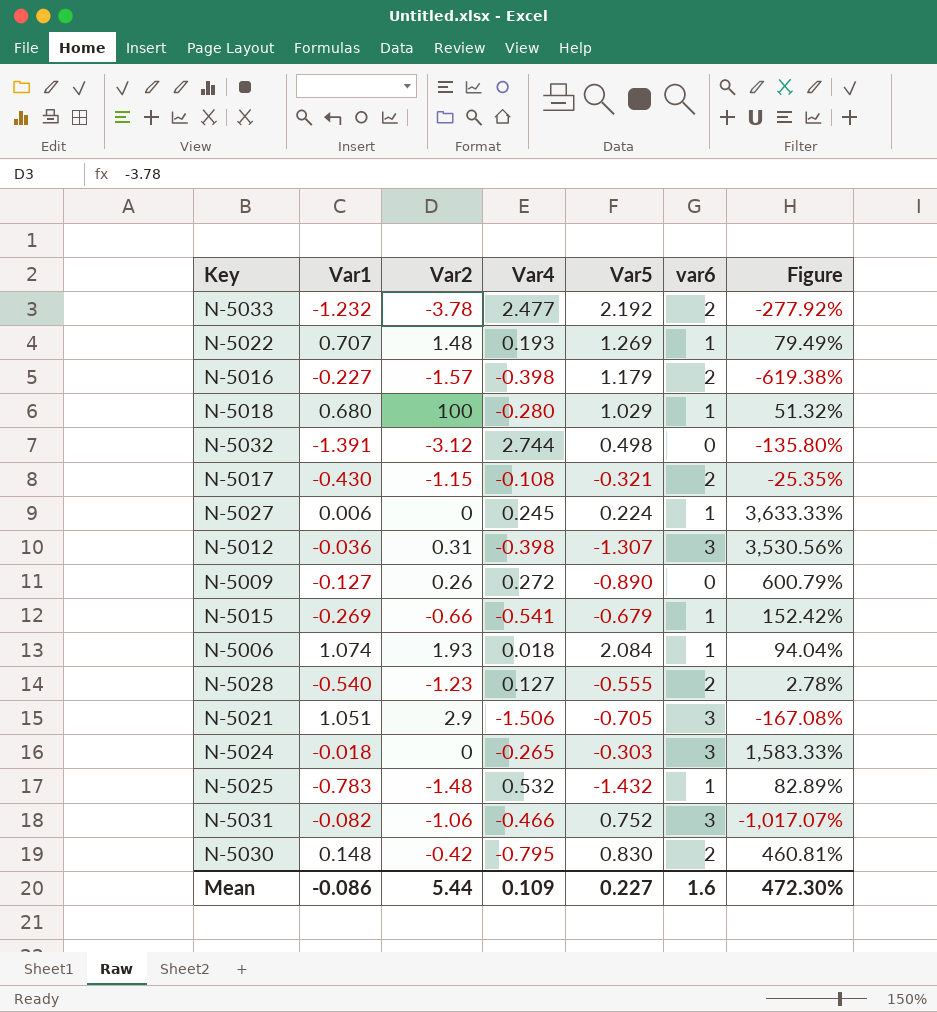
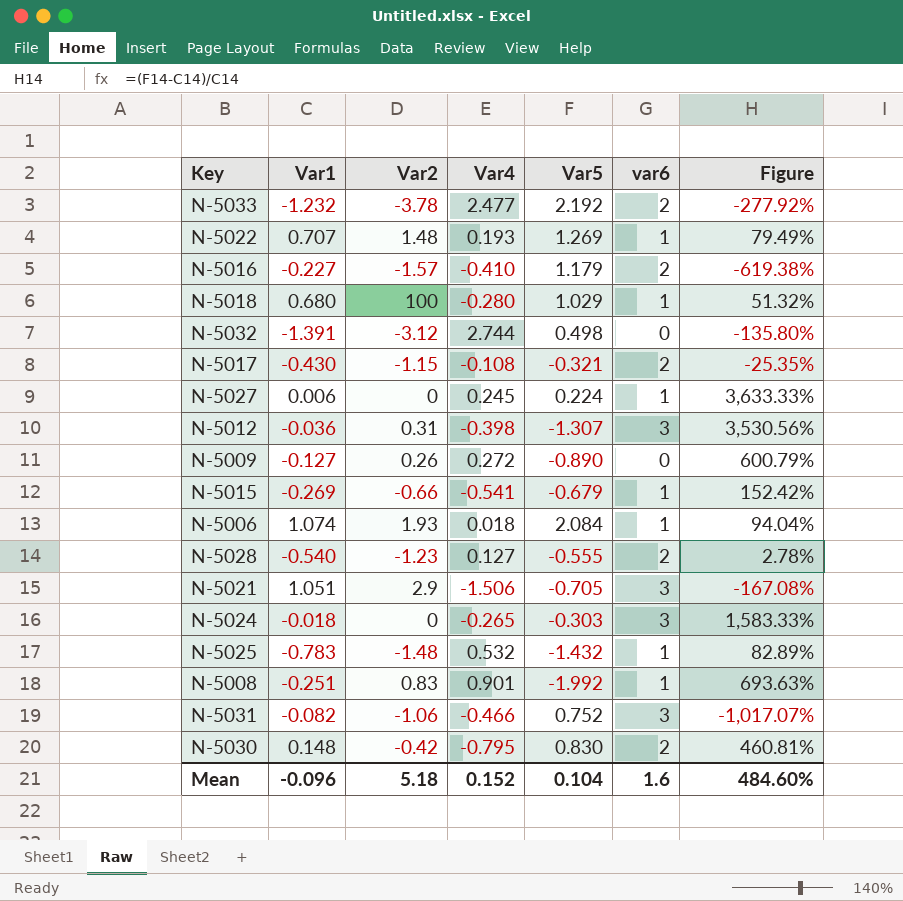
N-5016 | Var4: -0.398 -> -0.410
row N-5008: none -> -0.251 | 0.83 | 0.901 | -1.992 | 1 | 693.63%
Mean | Var1: -0.086 -> -0.096
Mean | Var2: 5.44 -> 5.18
Mean | Var4: 0.109 -> 0.152
Mean | Var5: 0.227 -> 0.104
Mean | Figure: 472.30% -> 484.60%

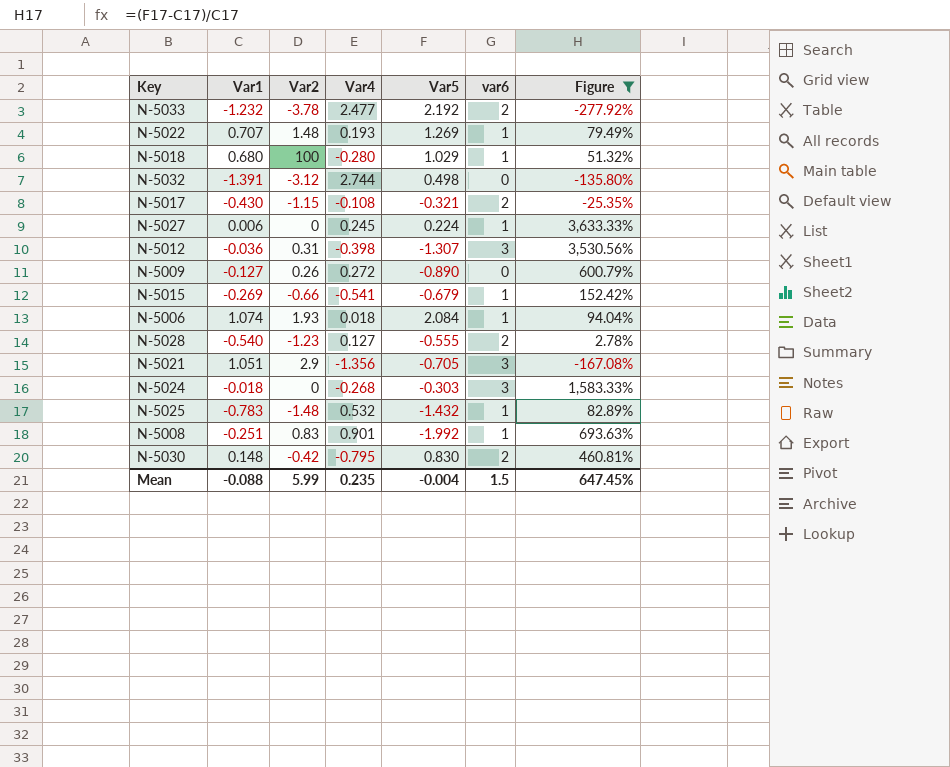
filter: none -> Figure >= -277.92%
N-5021 | Var4: -1.506 -> -1.356
N-5024 | Var4: -0.265 -> -0.268
Mean | Var1: -0.096 -> -0.088
Mean | Var2: 5.18 -> 5.99
Mean | Var4: 0.152 -> 0.235
Mean | Var5: 0.104 -> -0.004
Mean | var6: 1.6 -> 1.5
Mean | Figure: 484.60% -> 647.45%

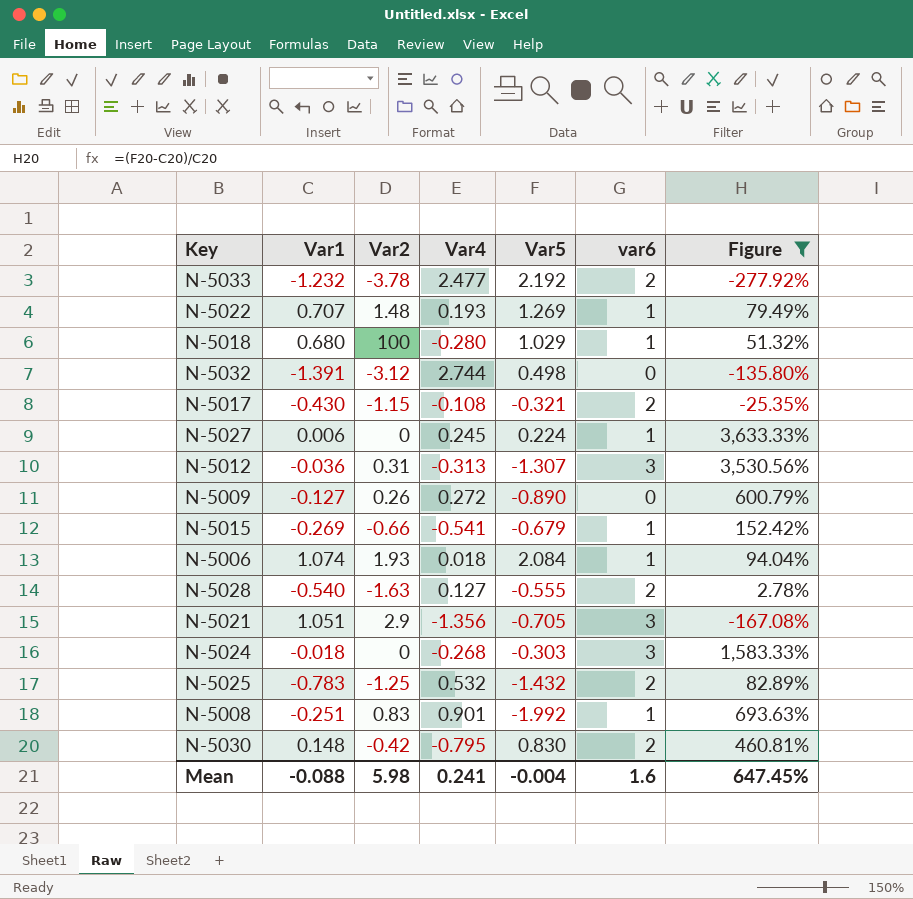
N-5012 | Var4: -0.398 -> -0.313
N-5028 | Var2: -1.23 -> -1.63
N-5025 | Var2: -1.48 -> -1.25
N-5025 | var6: 1 -> 2
Mean | Var2: 5.99 -> 5.98
Mean | Var4: 0.235 -> 0.241
Mean | var6: 1.5 -> 1.6

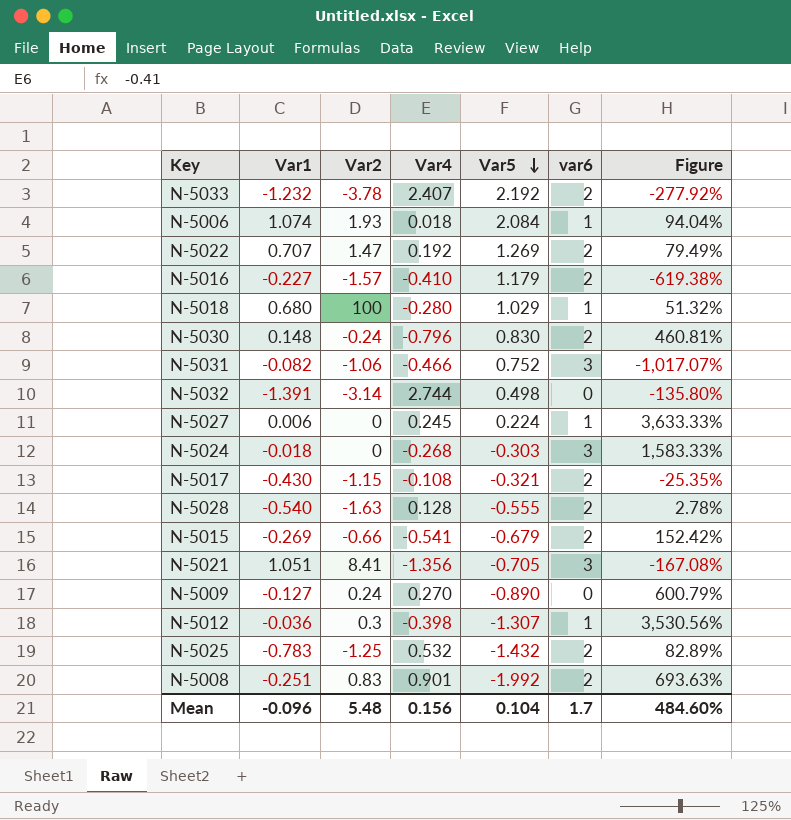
filter: Figure >= -277.92% -> none
row order: none -> Var5 descending
N-5033 | Var4: 2.477 -> 2.407
N-5022 | Var2: 1.48 -> 1.47
N-5022 | Var4: 0.193 -> 0.192
N-5022 | var6: 1 -> 2
N-5030 | Var2: -0.42 -> -0.24
N-5030 | Var4: -0.795 -> -0.796
N-5032 | Var2: -3.12 -> -3.14
N-5028 | Var4: 0.127 -> 0.128
N-5015 | var6: 1 -> 2
N-5021 | Var2: 2.9 -> 8.41
N-5009 | Var2: 0.26 -> 0.24
N-5009 | Var4: 0.272 -> 0.270
N-5012 | Var2: 0.31 -> 0.3
N-5012 | Var4: -0.313 -> -0.398
N-5012 | var6: 3 -> 1
N-5008 | var6: 1 -> 2
Mean | Var1: -0.088 -> -0.096
Mean | Var2: 5.98 -> 5.48
Mean | Var4: 0.241 -> 0.156
Mean | Var5: -0.004 -> 0.104
Mean | var6: 1.6 -> 1.7
Mean | Figure: 647.45% -> 484.60%

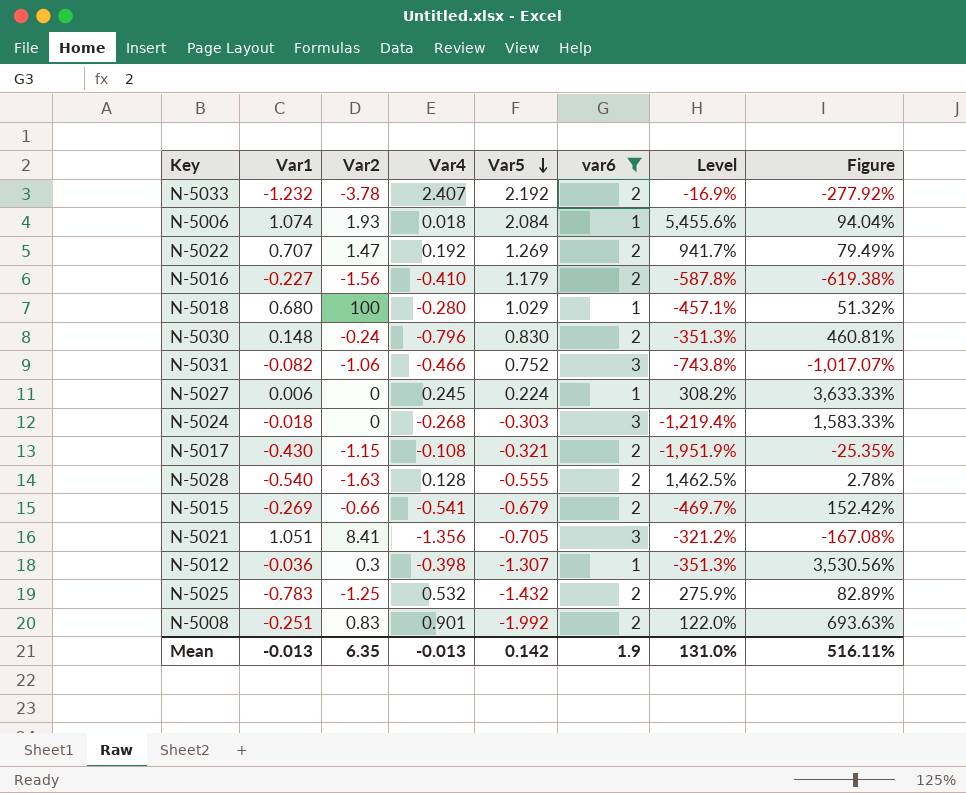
filter: none -> var6 != 0
column Level | formula: none -> ([var6] - [Var4]) / [Var4]
N-5016 | Var2: -1.57 -> -1.56
Mean | Var1: -0.096 -> -0.013
Mean | Var2: 5.48 -> 6.35
Mean | Var4: 0.156 -> -0.013
Mean | Var5: 0.104 -> 0.142
Mean | var6: 1.7 -> 1.9
Mean | Figure: 484.60% -> 516.11%

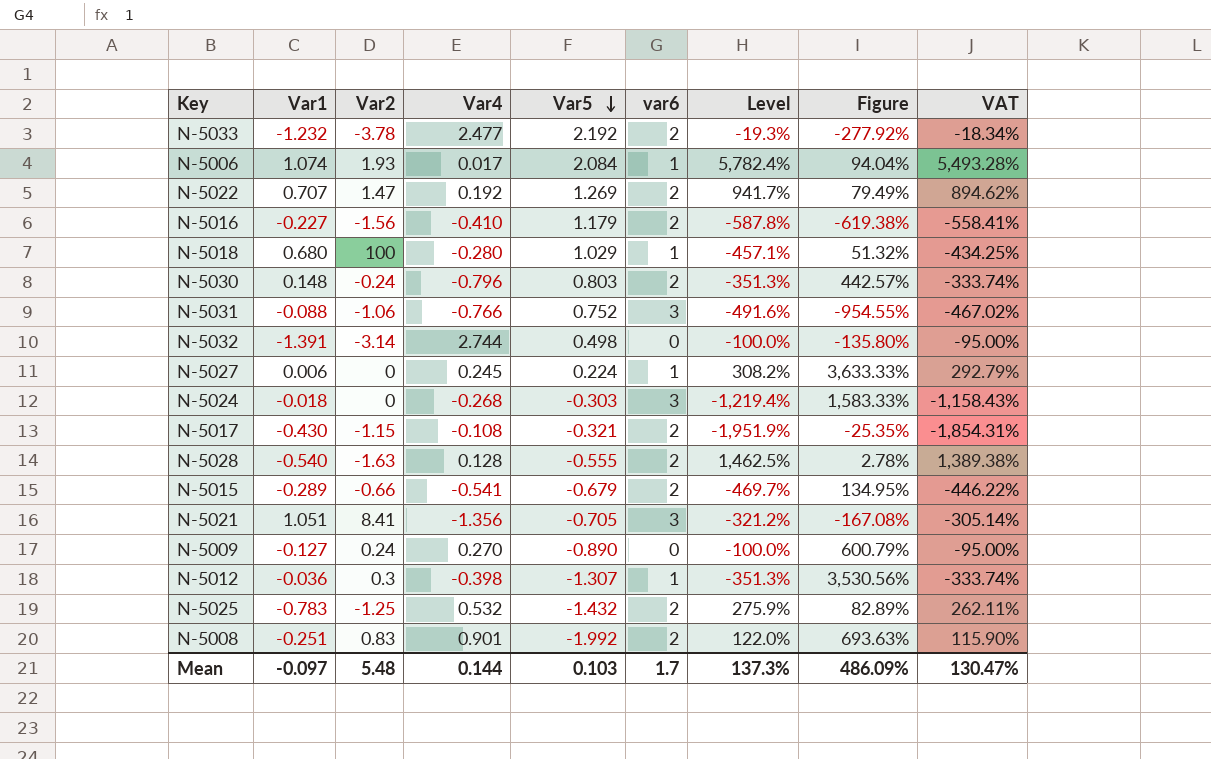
filter: var6 != 0 -> none
column VAT | formula: none -> [Level] * 0.95
N-5033 | Var4: 2.407 -> 2.477
N-5033 | Level: -16.9% -> -19.3%
N-5006 | Var4: 0.018 -> 0.017
N-5006 | Level: 5,455.6% -> 5,782.4%
N-5030 | Var5: 0.830 -> 0.803
N-5030 | Figure: 460.81% -> 442.57%
N-5031 | Var1: -0.082 -> -0.088
N-5031 | Var4: -0.466 -> -0.766
N-5031 | Level: -743.8% -> -491.6%
N-5031 | Figure: -1,017.07% -> -954.55%
N-5015 | Var1: -0.269 -> -0.289
N-5015 | Figure: 152.42% -> 134.95%
Mean | Var1: -0.013 -> -0.097
Mean | Var2: 6.35 -> 5.48
Mean | Var4: -0.013 -> 0.144
Mean | Var5: 0.142 -> 0.103
Mean | var6: 1.9 -> 1.7
Mean | Level: 131.0% -> 137.3%
Mean | Figure: 516.11% -> 486.09%

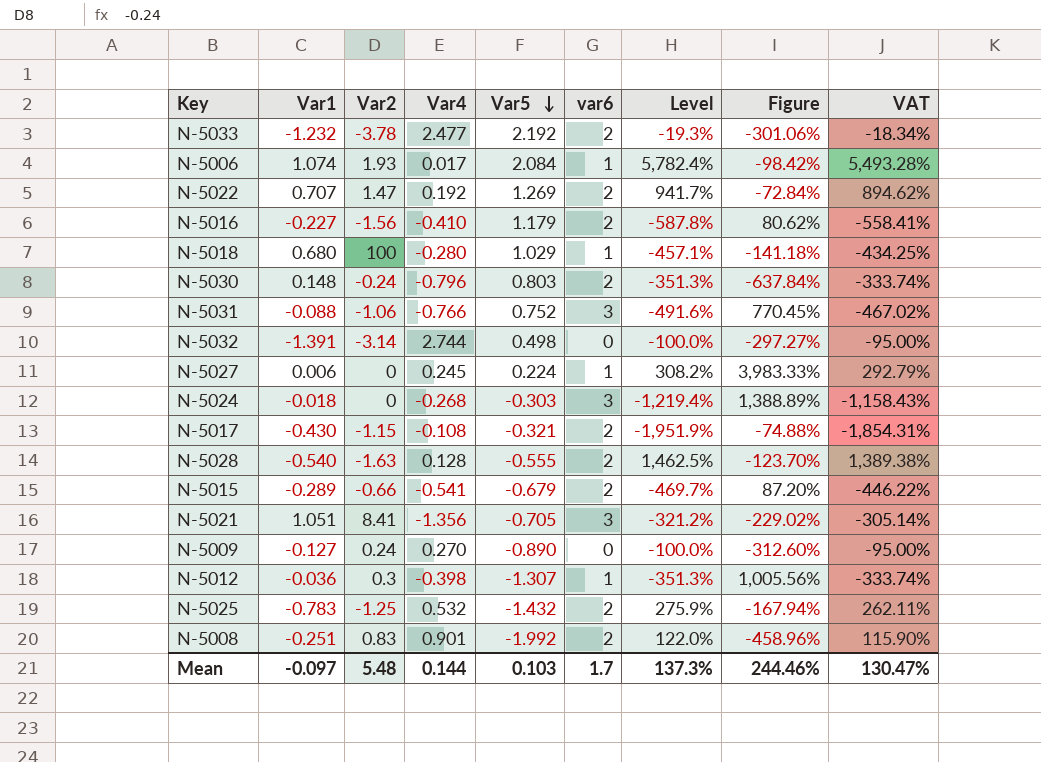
column Figure | formula: ([Var5] - [Var1]) / [Var1] -> ([Var4] - [Var1]) / [Var1]
Mean | Figure: 486.09% -> 244.46%

